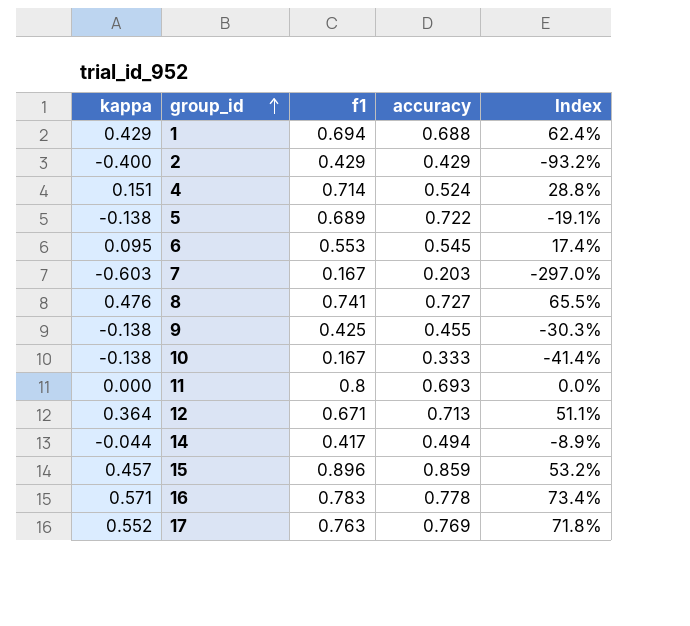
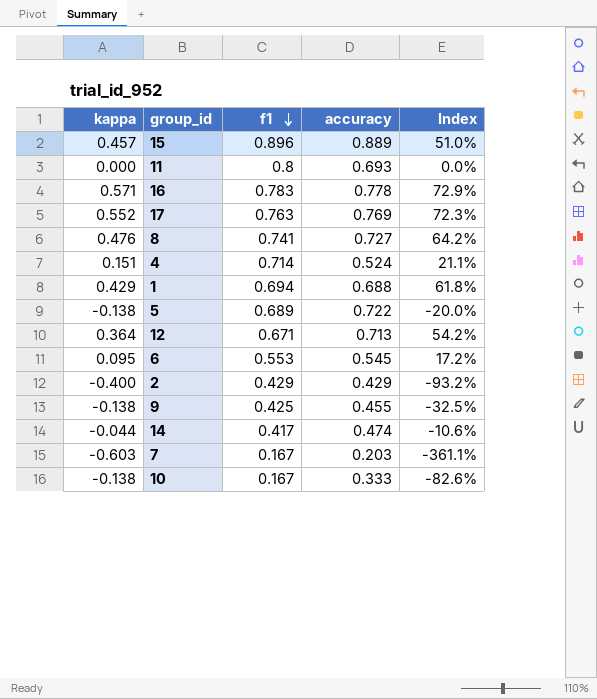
row order: group_id ascending -> f1 descending
column Index | formula: [kappa] / [accuracy] -> [kappa] / [f1]
15 | accuracy: 0.859 -> 0.889
14 | accuracy: 0.494 -> 0.474

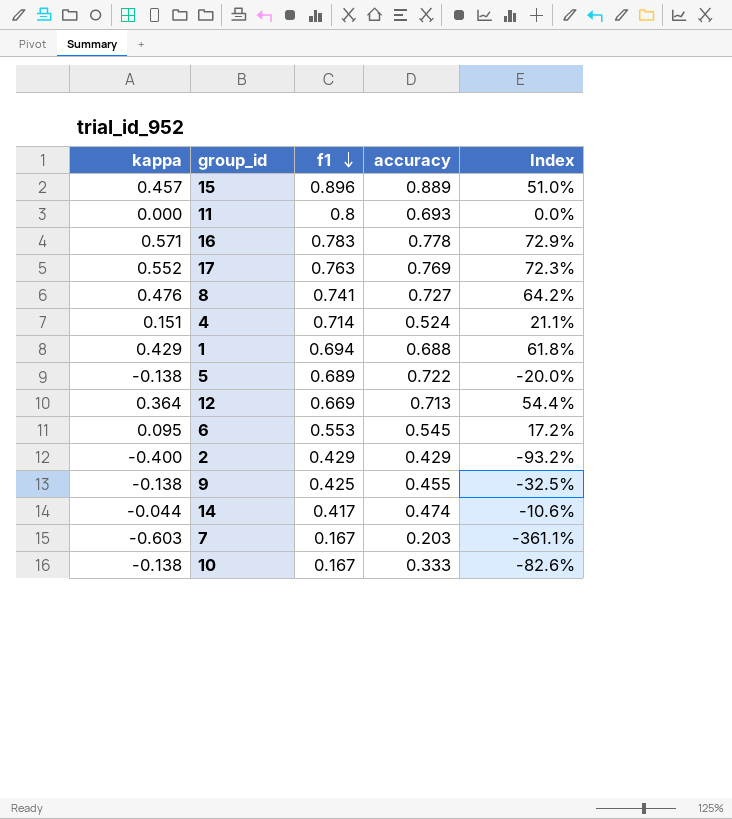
12 | f1: 0.671 -> 0.669
12 | Index: 54.2% -> 54.4%

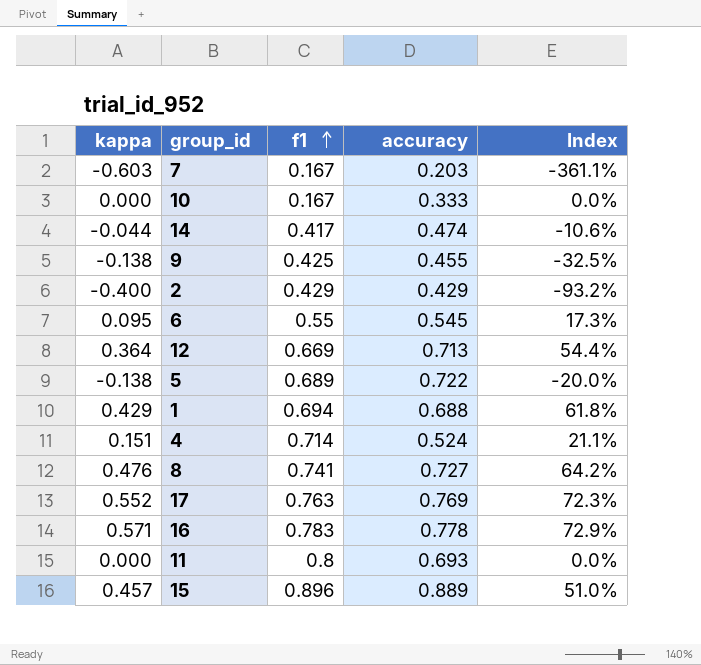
row order: f1 descending -> f1 ascending
10 | kappa: -0.138 -> 0.000
10 | Index: -82.6% -> 0.0%
6 | f1: 0.553 -> 0.55
6 | Index: 17.2% -> 17.3%

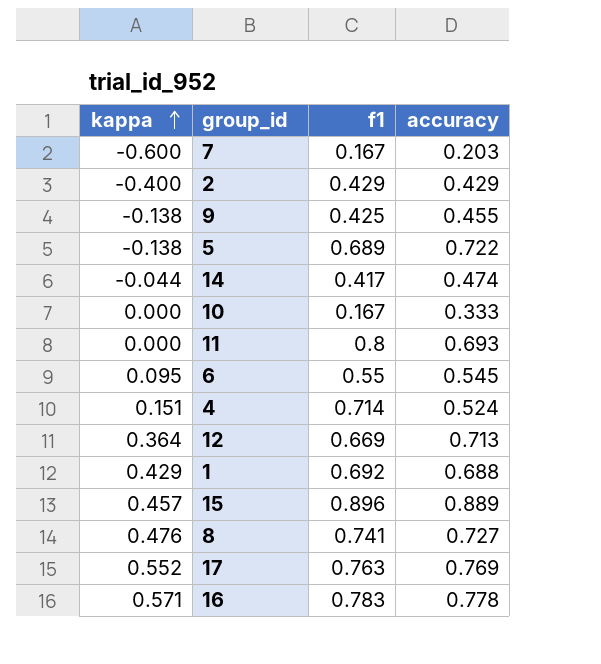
row order: f1 ascending -> kappa ascending
column Index | formula: [kappa] / [f1] -> none
7 | kappa: -0.603 -> -0.600
1 | f1: 0.694 -> 0.692

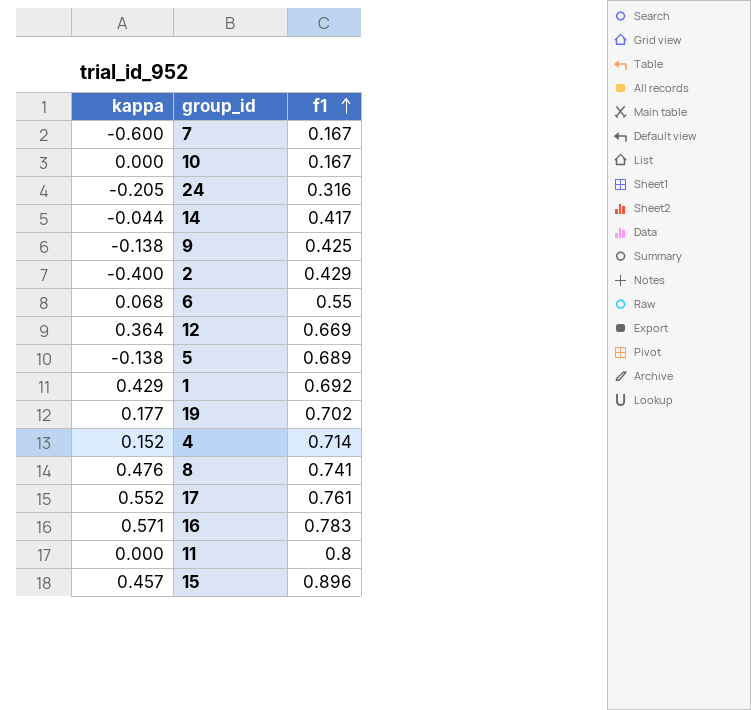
row order: kappa ascending -> f1 ascending
column accuracy | position: 4 -> none
row 24: none -> -0.205 | 0.316
6 | kappa: 0.095 -> 0.068
row 19: none -> 0.177 | 0.702
4 | kappa: 0.151 -> 0.152
17 | f1: 0.763 -> 0.761

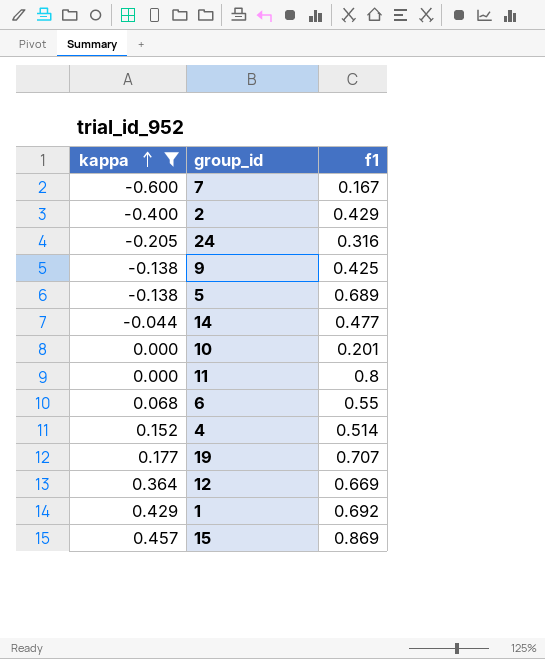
filter: none -> kappa <= 0.457
row order: f1 ascending -> kappa ascending
14 | f1: 0.417 -> 0.477
10 | f1: 0.167 -> 0.201
4 | f1: 0.714 -> 0.514
19 | f1: 0.702 -> 0.707
15 | f1: 0.896 -> 0.869

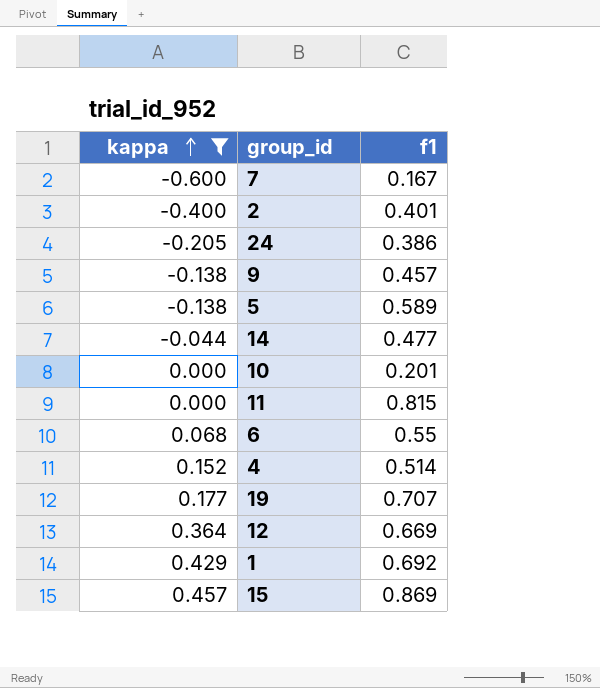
2 | f1: 0.429 -> 0.401
24 | f1: 0.316 -> 0.386
9 | f1: 0.425 -> 0.457
5 | f1: 0.689 -> 0.589
11 | f1: 0.8 -> 0.815

